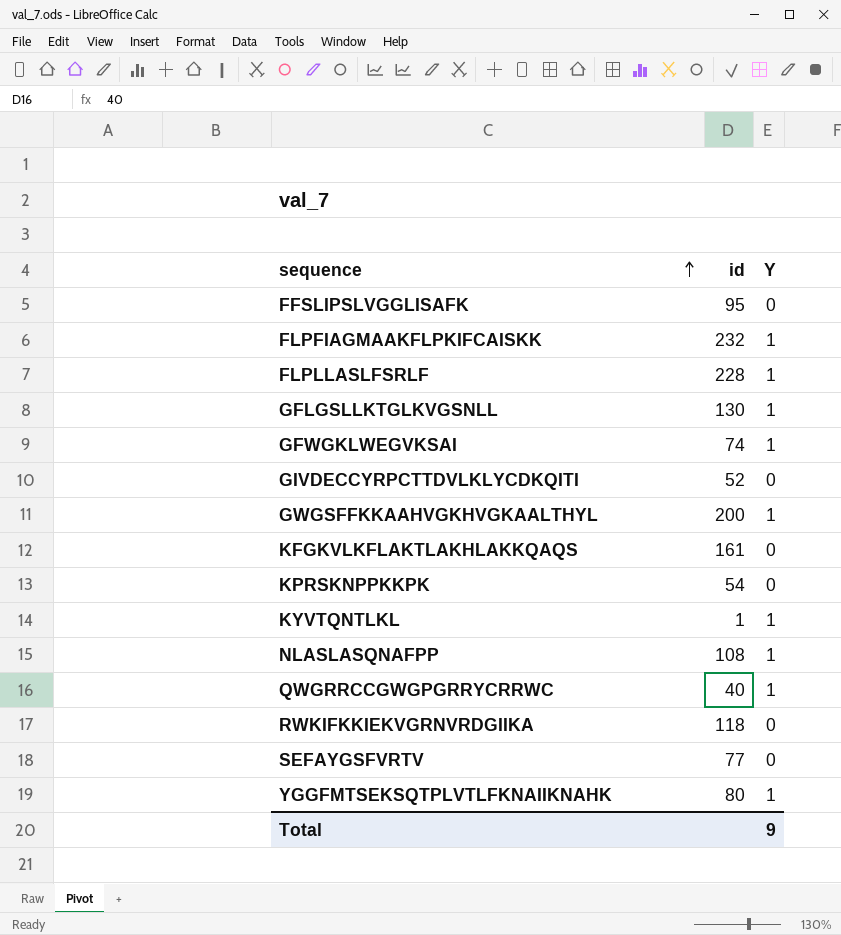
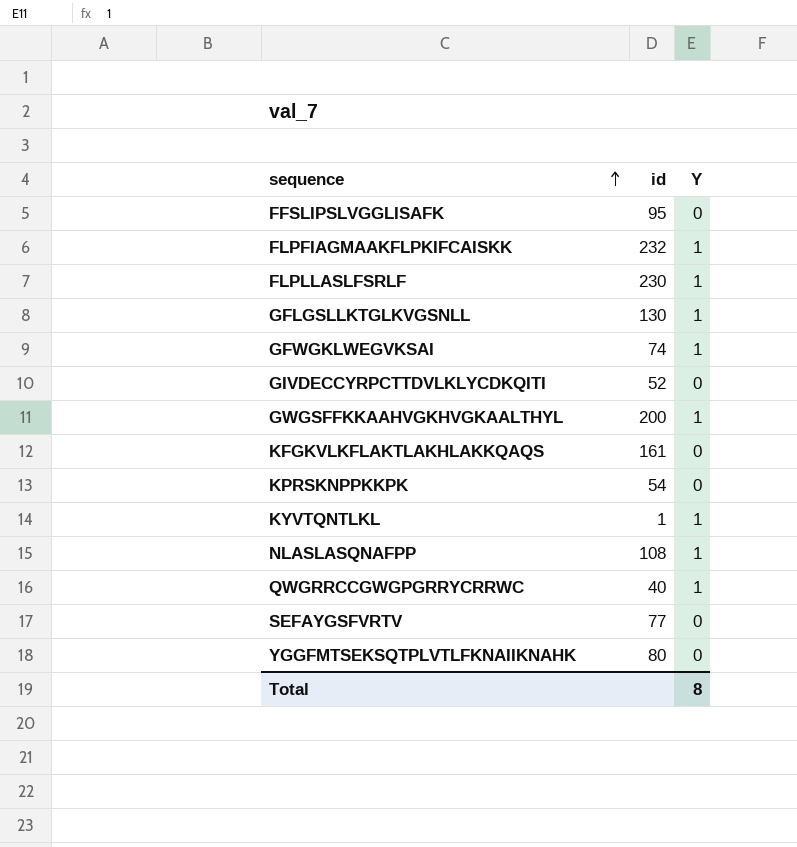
row RWKIFKKIEKVGRNVRDGIIKA: 118 | 0 -> none
FLPLLASLFSRLF | id: 228 -> 230
YGGFMTSEKSQTPLVTLFKNAIIKNAHK | Y: 1 -> 0
Total | Y: 9 -> 8

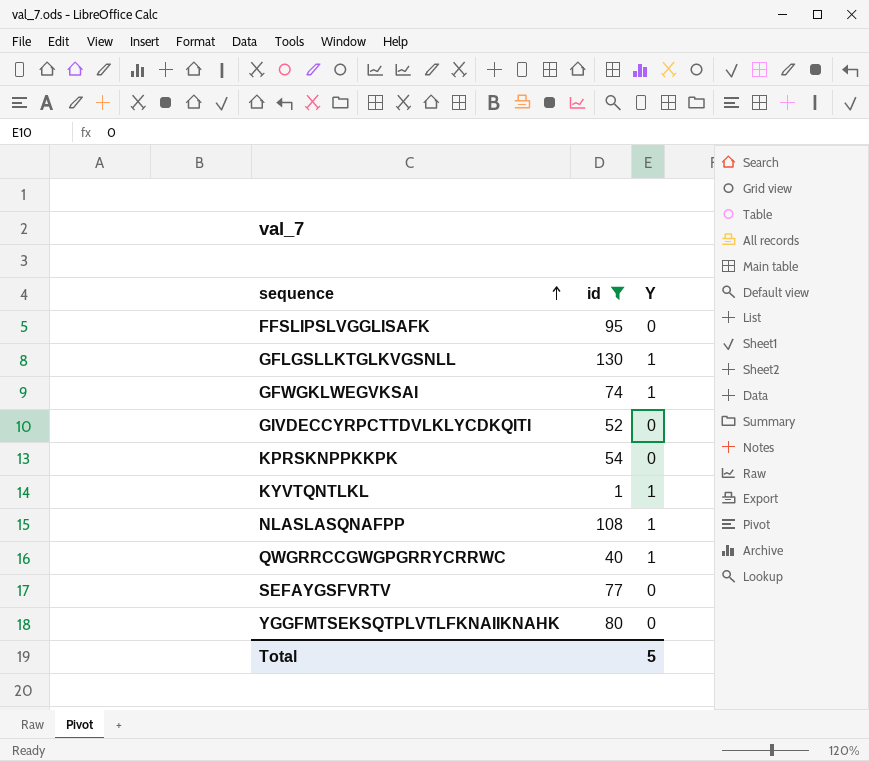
filter: none -> id <= 130
Total | Y: 8 -> 5

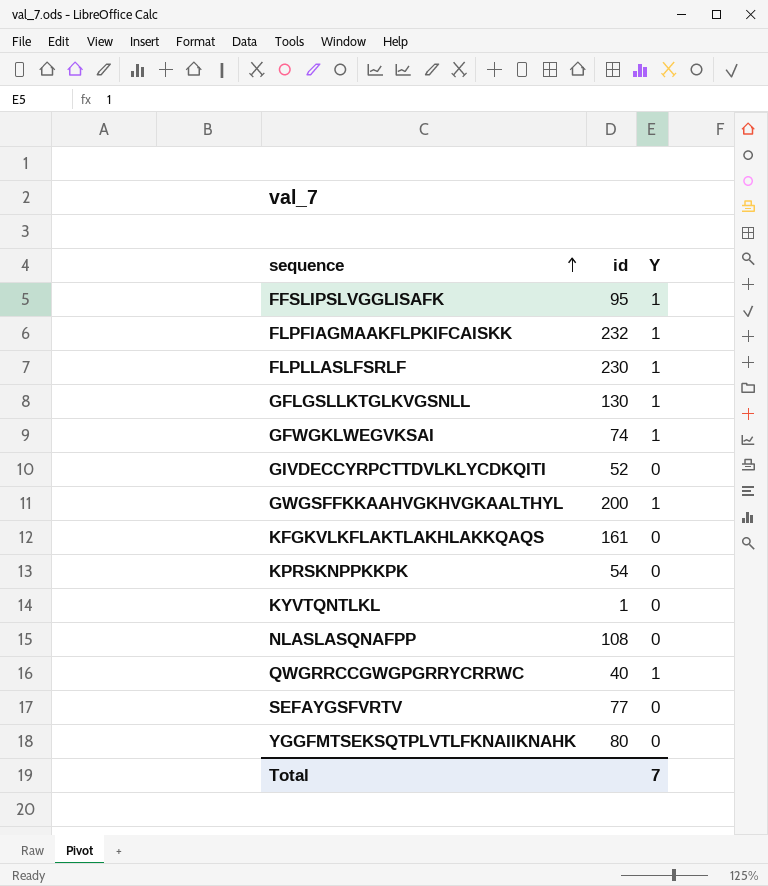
filter: id <= 130 -> none
FFSLIPSLVGGLISAFK | Y: 0 -> 1
KYVTQNTLKL | Y: 1 -> 0
NLASLASQNAFPP | Y: 1 -> 0
Total | Y: 5 -> 7

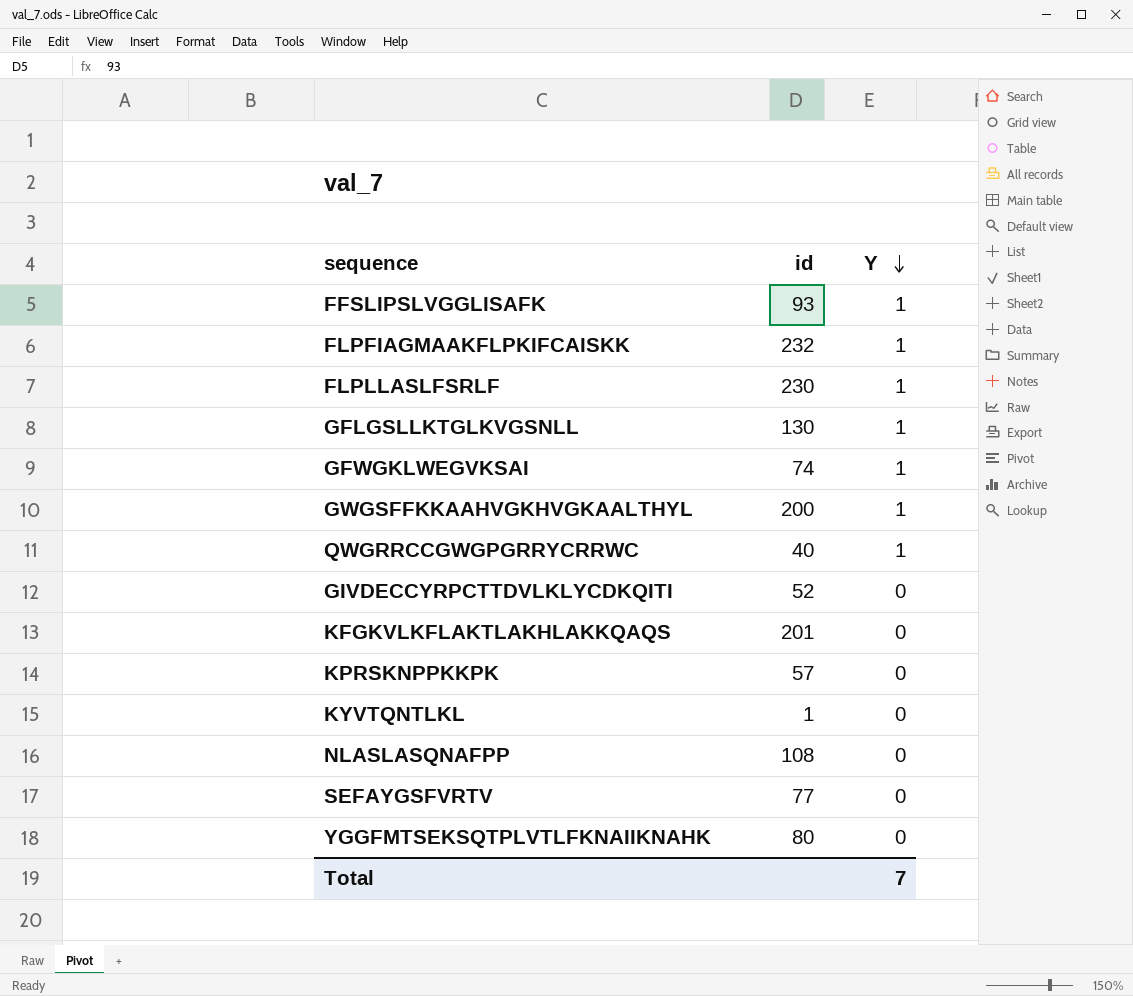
row order: sequence ascending -> Y descending
FFSLIPSLVGGLISAFK | id: 95 -> 93
KFGKVLKFLAKTLAKHLAKKQAQS | id: 161 -> 201
KPRSKNPPKKPK | id: 54 -> 57

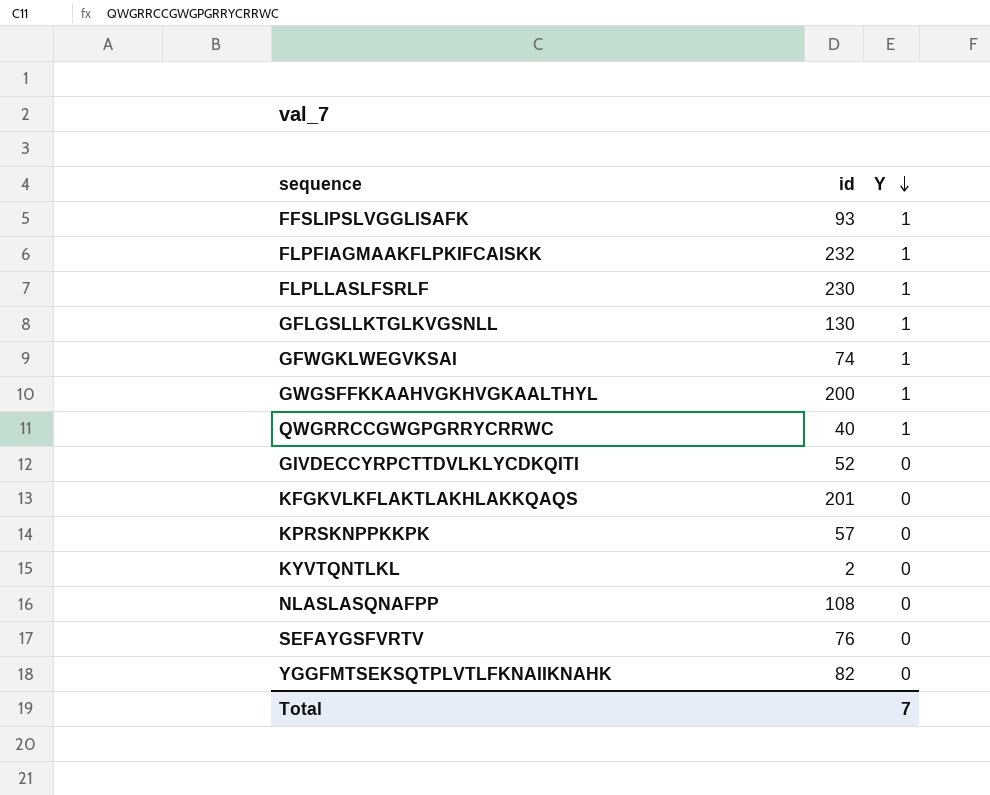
KYVTQNTLKL | id: 1 -> 2
SEFAYGSFVRTV | id: 77 -> 76
YGGFMTSEKSQTPLVTLFKNAIIKNAHK | id: 80 -> 82

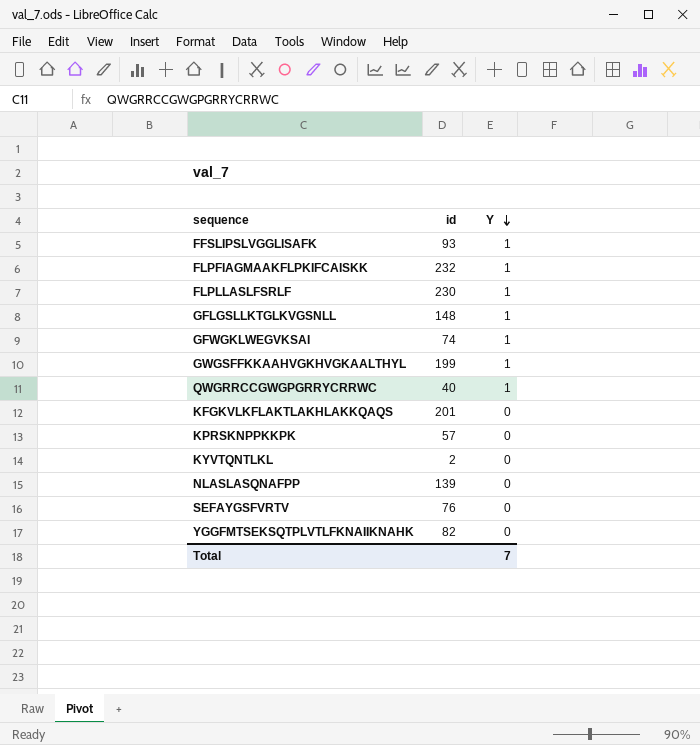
row GIVDECCYRPCTTDVLKLYCDKQITI: 52 | 0 -> none
GFLGSLLKTGLKVGSNLL | id: 130 -> 148
GWGSFFKKAAHVGKHVGKAALTHYL | id: 200 -> 199
NLASLASQNAFPP | id: 108 -> 139

